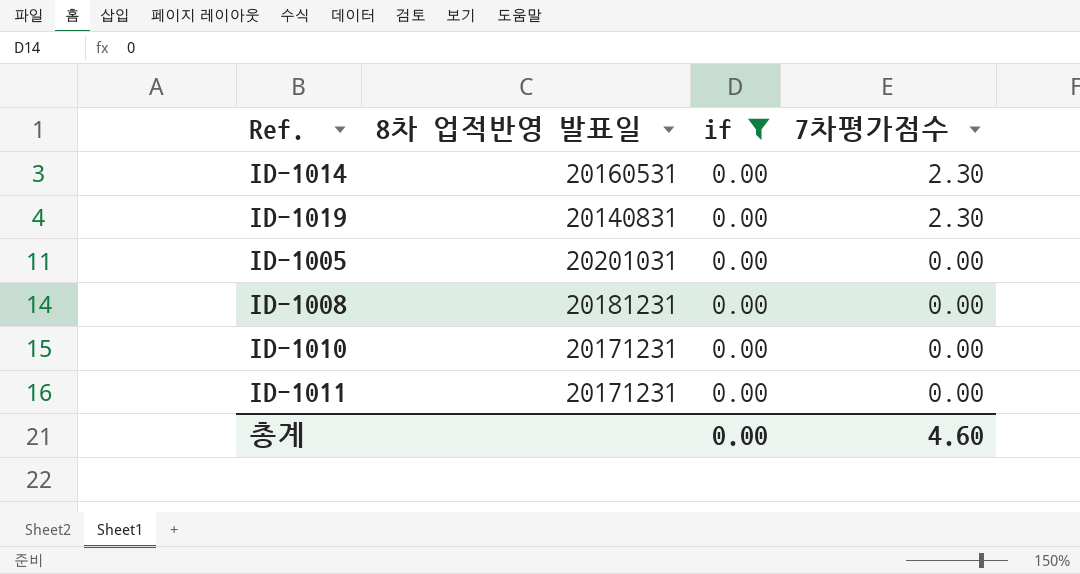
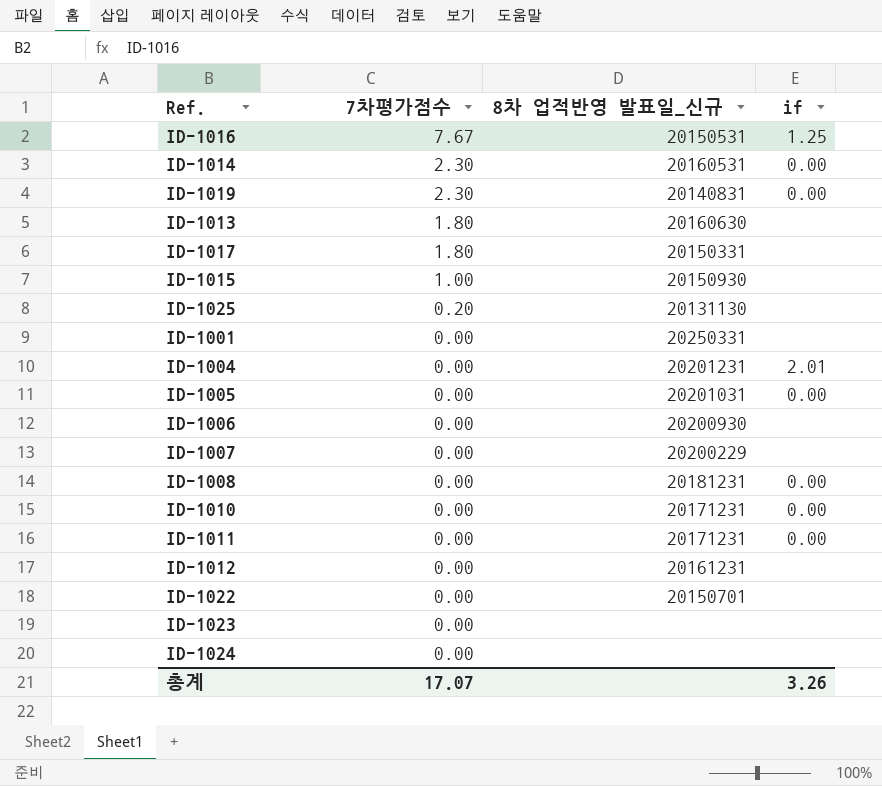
filter: if = 0.00 -> none
column 7차평가점수 | position: 4 -> 2
column name: 8차 업적반영 발표일 -> 8차 업적반영 발표일_신규
총계 | 7차평가점수: 4.60 -> 17.07
총계 | if: 0.00 -> 3.26

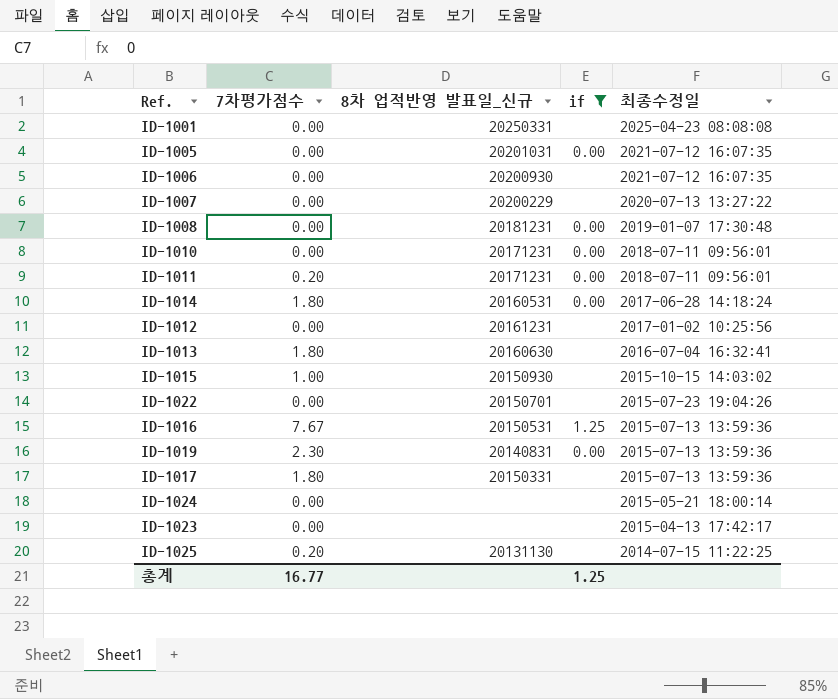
filter: none -> if != 2.01
row order: 7차평가점수 descending -> 최종수정일 descending
column 최종수정일 | position: none -> 5
ID-1011 | 7차평가점수: 0.00 -> 0.20
ID-1014 | 7차평가점수: 2.30 -> 1.80
총계 | 7차평가점수: 17.07 -> 16.77
총계 | if: 3.26 -> 1.25

